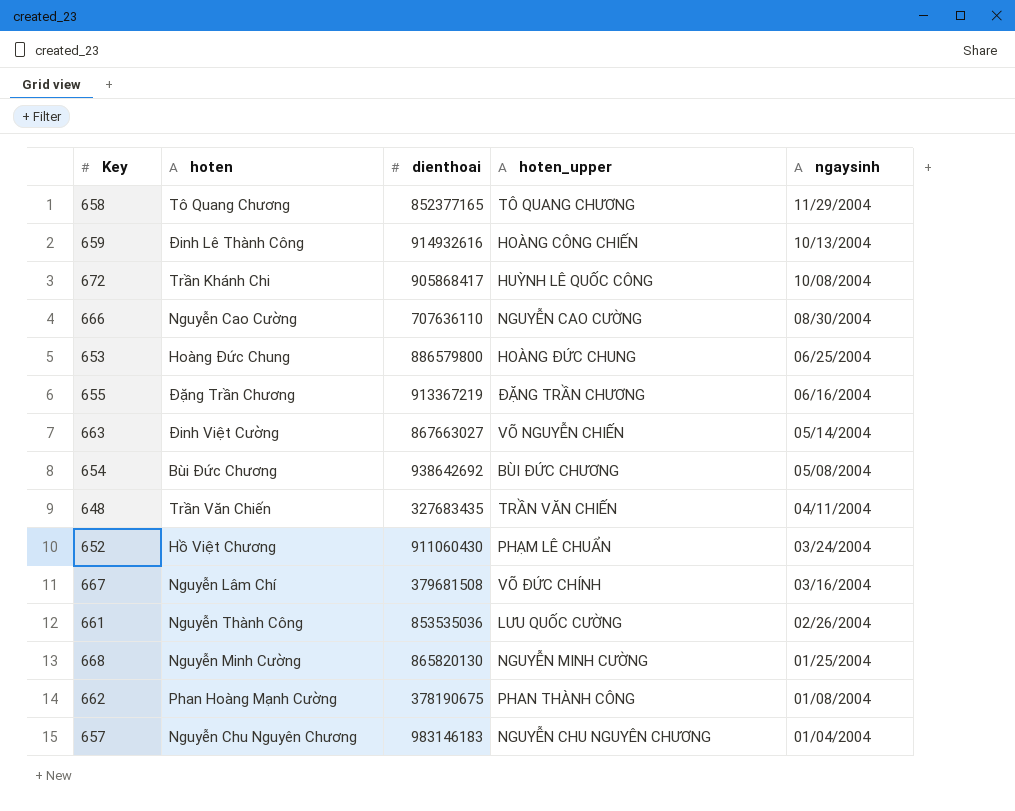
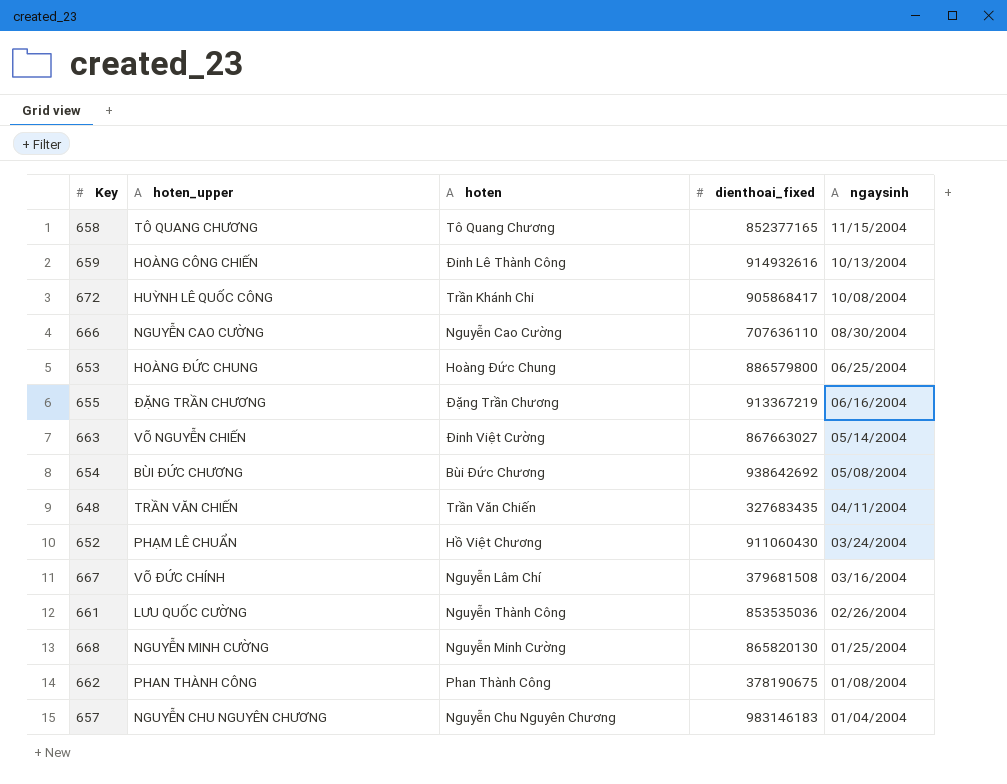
column hoten_upper | position: 4 -> 2
column name: dienthoai -> dienthoai_fixed
658 | ngaysinh: 11/29/2004 -> 11/15/2004
662 | hoten: Phan Hoàng Mạnh Cường -> Phan Thành Công

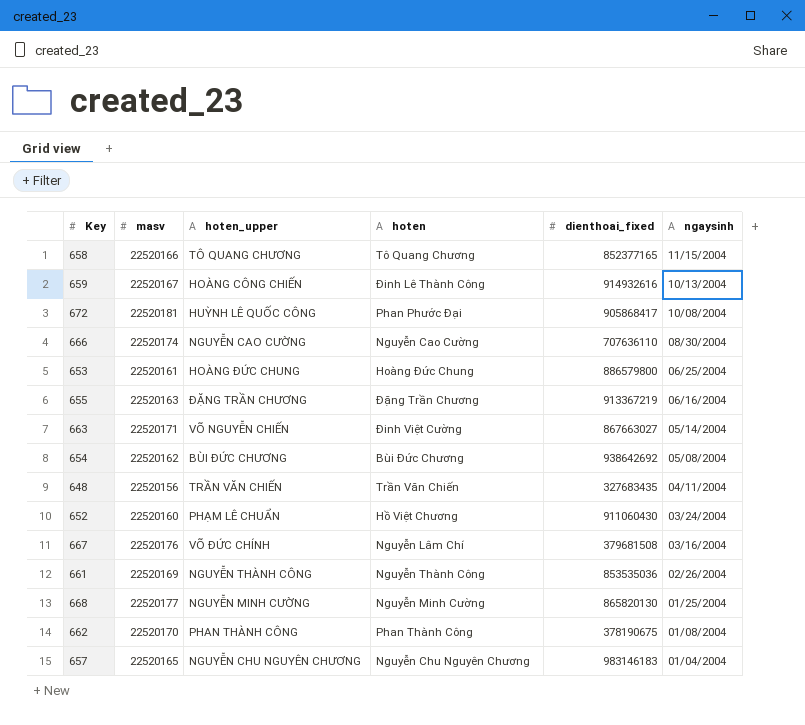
column masv | position: none -> 2
672 | hoten: Trần Khánh Chi -> Phan Phước Đại
661 | hoten_upper: LƯU QUỐC CƯỜNG -> NGUYỄN THÀNH CÔNG

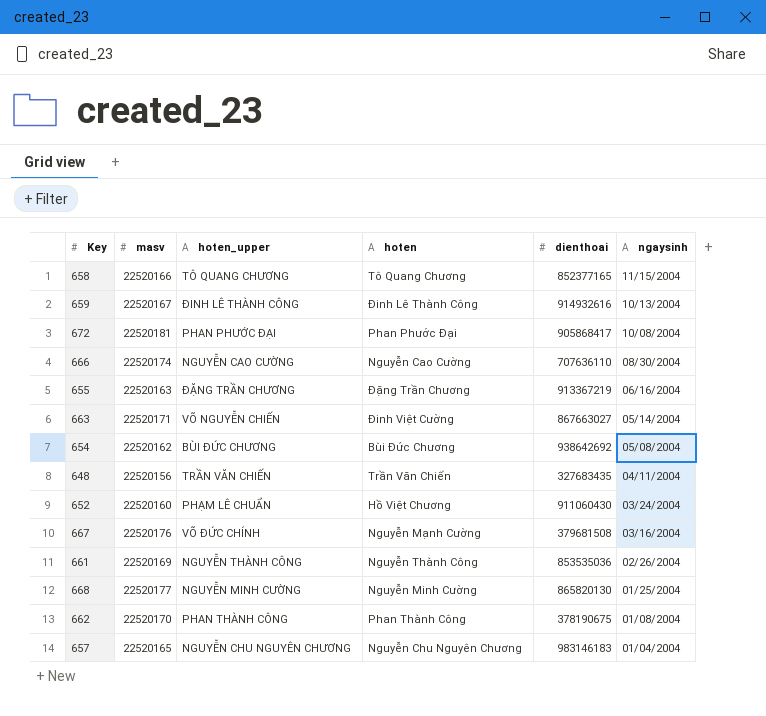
column name: dienthoai_fixed -> dienthoai
row 653: 22520161 | HOÀNG ĐỨC CHUNG | Hoàng Đức Chung | 886579800 | 06/25/2004 -> none
659 | hoten_upper: HOÀNG CÔNG CHIẾN -> ĐINH LÊ THÀNH CÔNG
672 | hoten_upper: HUỲNH LÊ QUỐC CÔNG -> PHAN PHƯỚC ĐẠI
667 | hoten: Nguyễn Lâm Chí -> Nguyễn Mạnh Cường

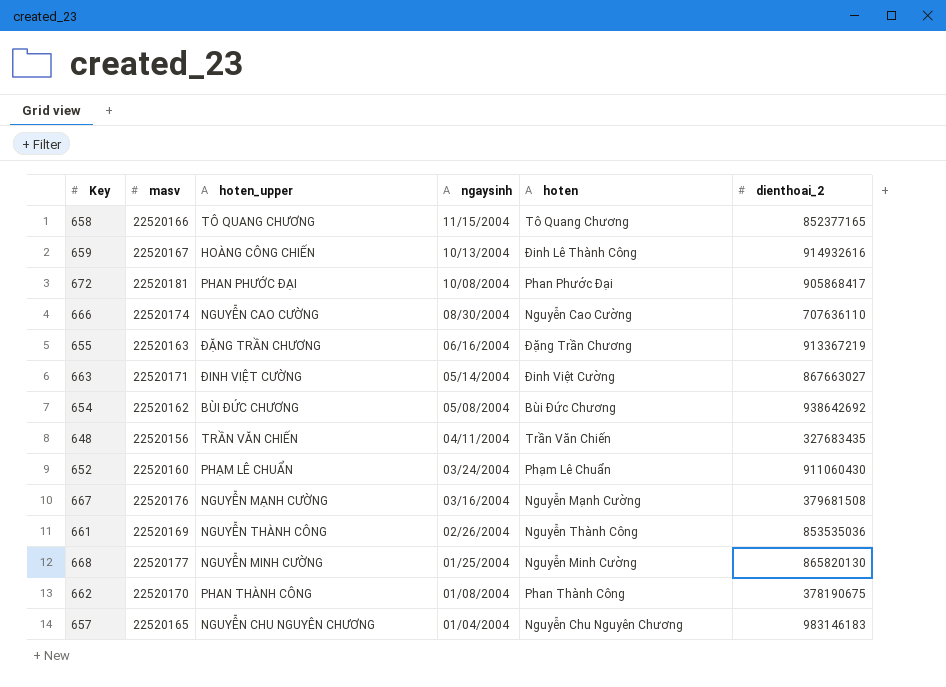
column ngaysinh | position: 6 -> 4
column name: dienthoai -> dienthoai_2
659 | hoten_upper: ĐINH LÊ THÀNH CÔNG -> HOÀNG CÔNG CHIẾN
663 | hoten_upper: VÕ NGUYỄN CHIẾN -> ĐINH VIỆT CƯỜNG
652 | hoten: Hồ Việt Chương -> Phạm Lê Chuẩn
667 | hoten_upper: VÕ ĐỨC CHÍNH -> NGUYỄN MẠNH CƯỜNG

